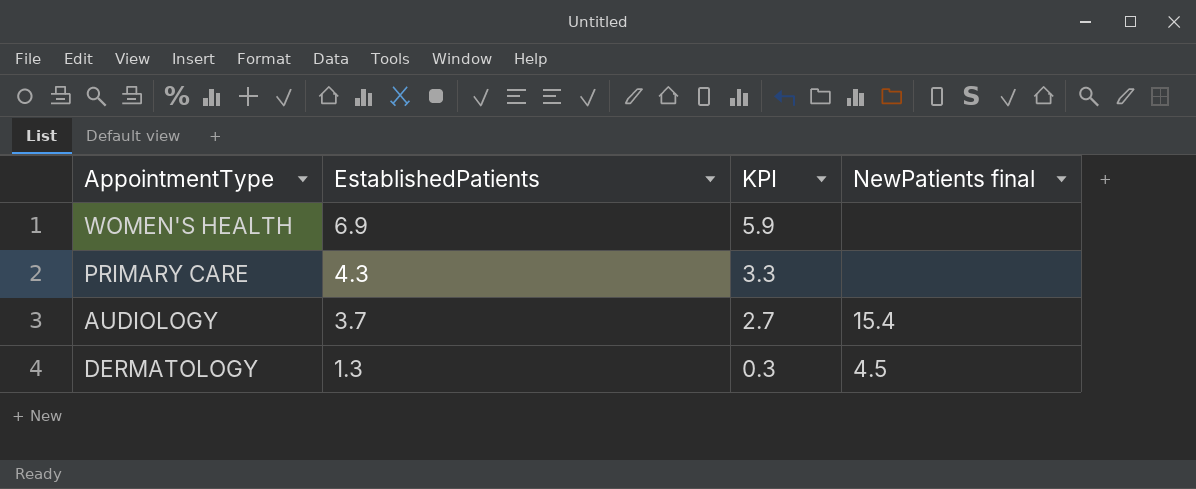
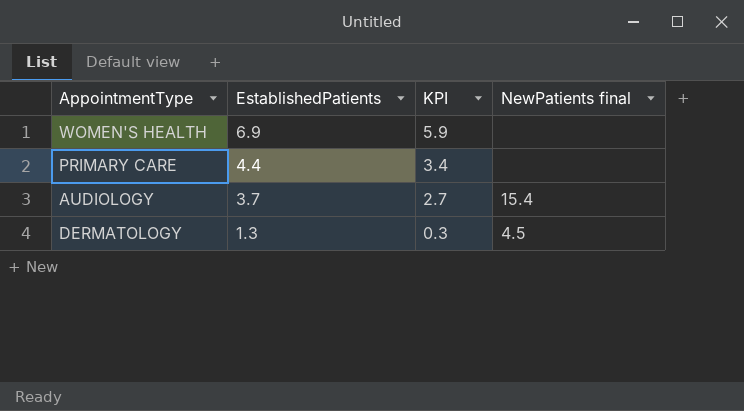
PRIMARY CARE | EstablishedPatients: 4.3 -> 4.4
PRIMARY CARE | KPI: 3.3 -> 3.4

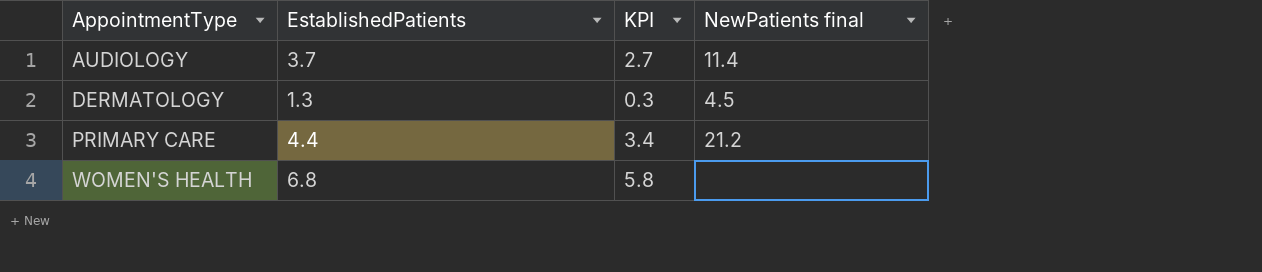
row order: EstablishedPatients descending -> AppointmentType ascending
AUDIOLOGY | NewPatients final: 15.4 -> 11.4
PRIMARY CARE | NewPatients final: none -> 21.2
WOMEN'S HEALTH | EstablishedPatients: 6.9 -> 6.8
WOMEN'S HEALTH | KPI: 5.9 -> 5.8

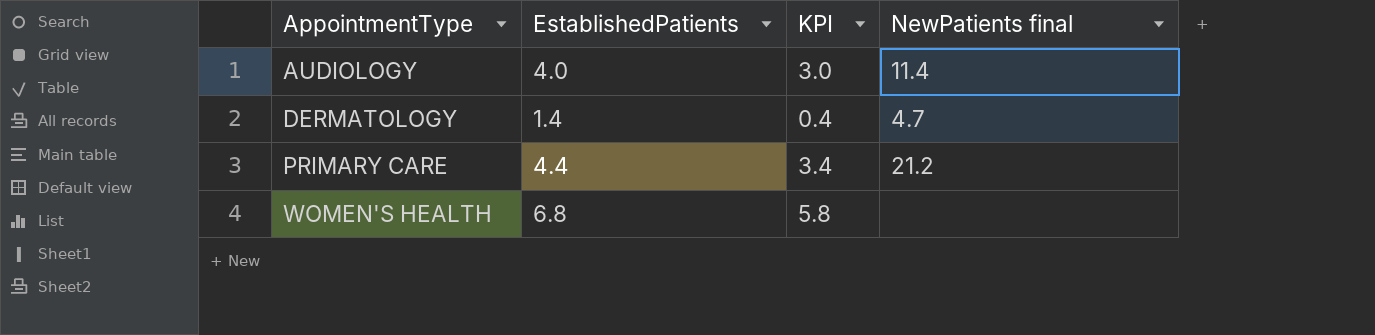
AUDIOLOGY | EstablishedPatients: 3.7 -> 4.0
AUDIOLOGY | KPI: 2.7 -> 3.0
DERMATOLOGY | EstablishedPatients: 1.3 -> 1.4
DERMATOLOGY | KPI: 0.3 -> 0.4
DERMATOLOGY | NewPatients final: 4.5 -> 4.7

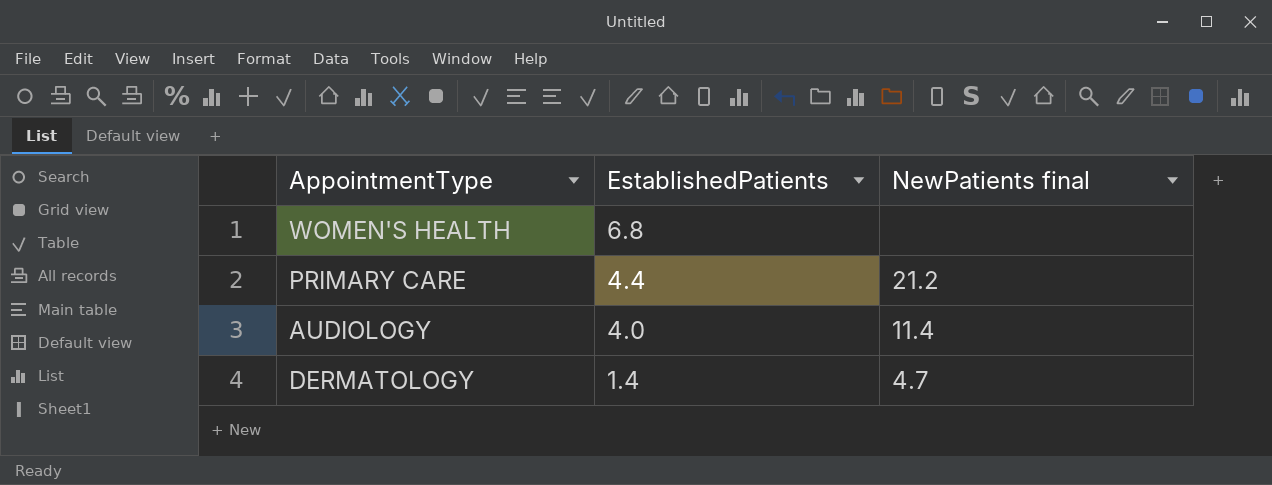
row order: AppointmentType ascending -> EstablishedPatients descending
column KPI | formula: [EstablishedPatients] - 1 -> none

